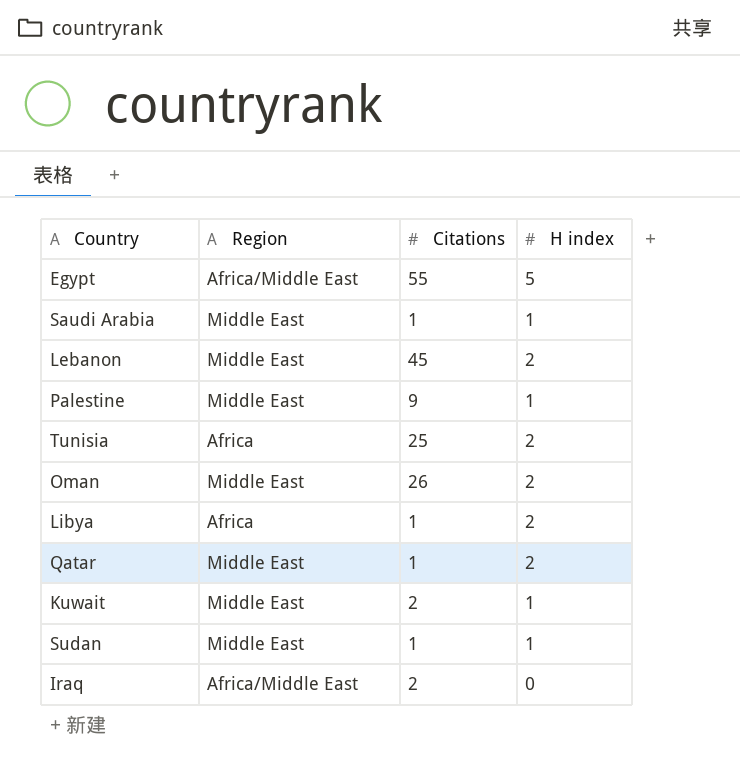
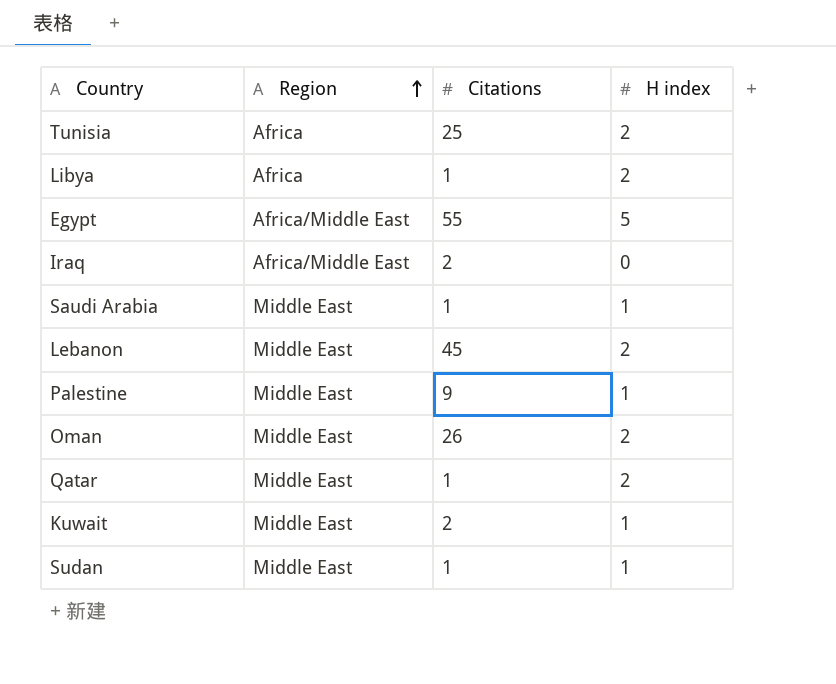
row order: none -> Region ascending

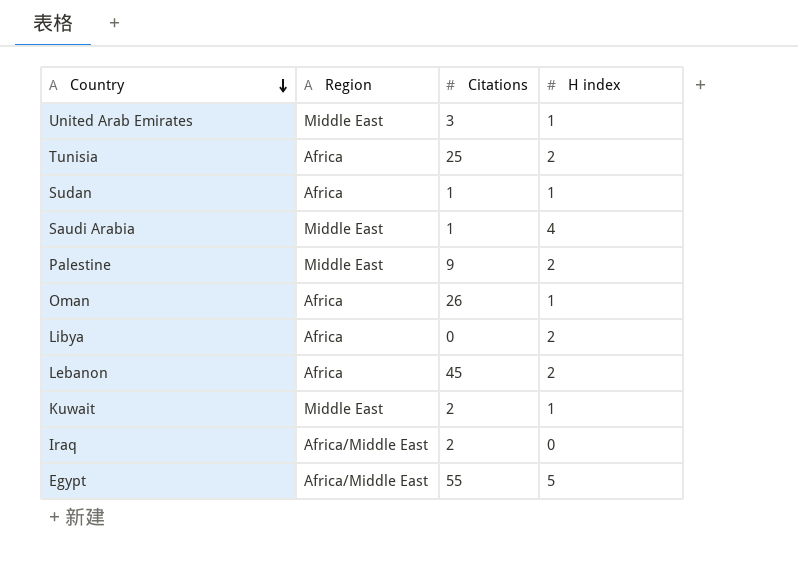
row order: Region ascending -> Country descending
row Qatar: Middle East | 1 | 2 -> none
row United Arab Emirates: none -> Middle East | 3 | 1
Sudan | Region: Middle East -> Africa
Saudi Arabia | H index: 1 -> 4
Palestine | H index: 1 -> 2
Oman | Region: Middle East -> Africa
Oman | H index: 2 -> 1
Libya | Citations: 1 -> 0
Lebanon | Region: Middle East -> Africa

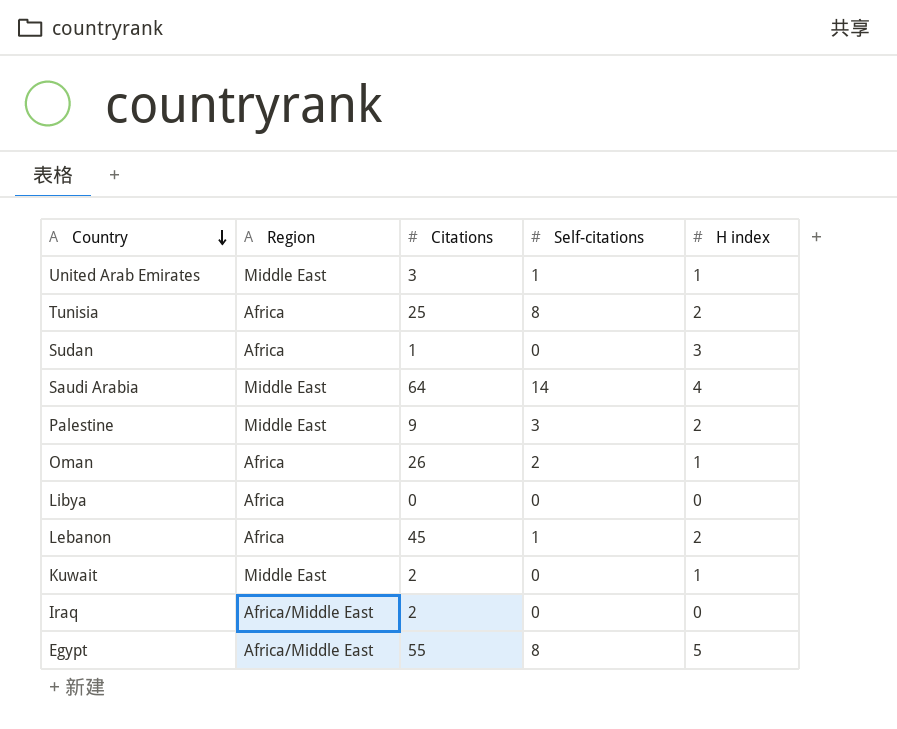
column Self-citations | position: none -> 4
Sudan | H index: 1 -> 3
Saudi Arabia | Citations: 1 -> 64
Libya | H index: 2 -> 0

